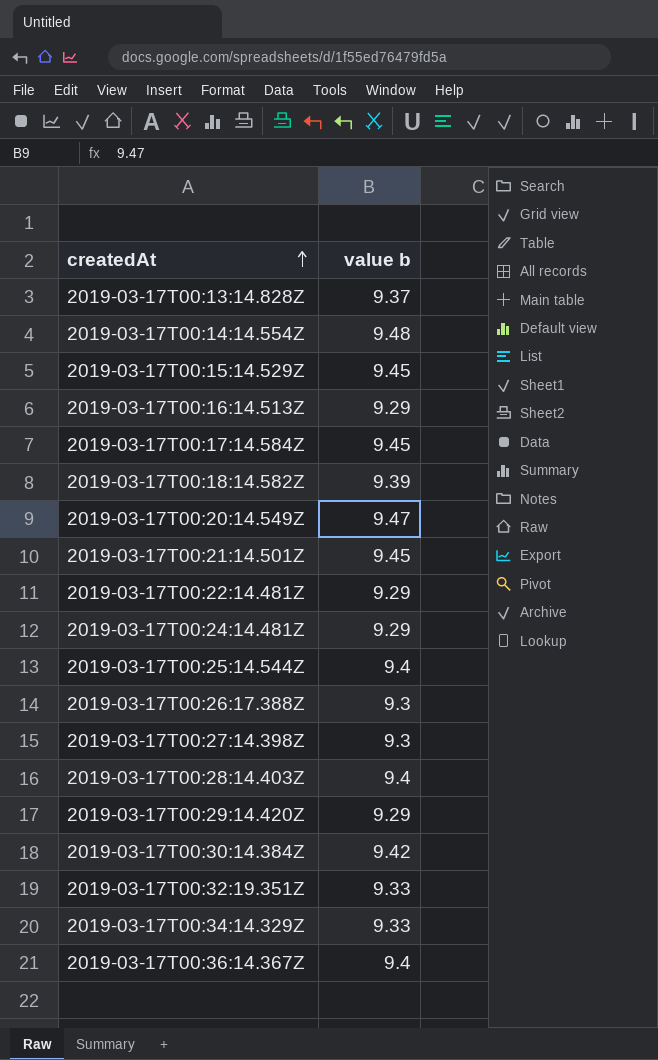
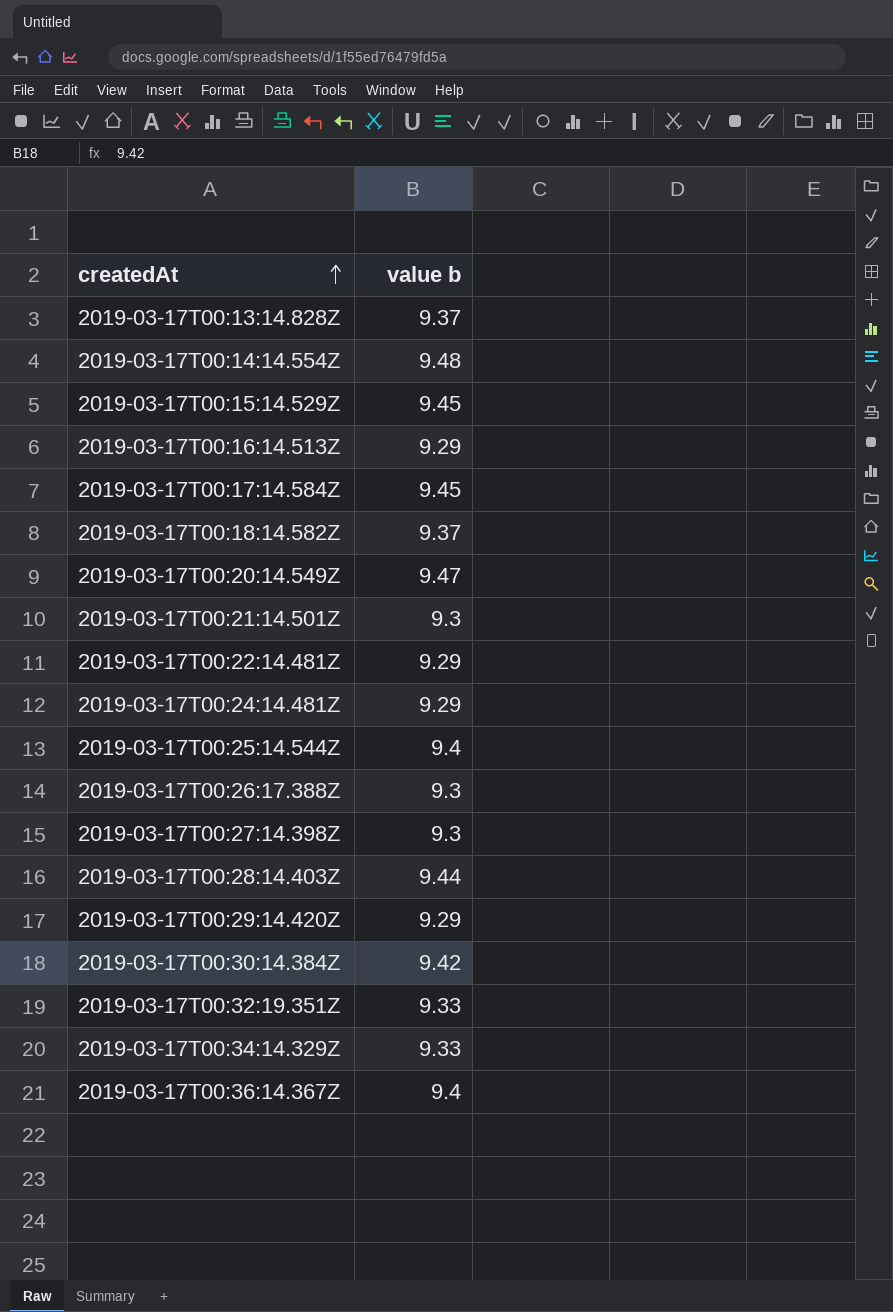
2019-03-17T00:18:14.582Z | value b: 9.39 -> 9.37
2019-03-17T00:21:14.501Z | value b: 9.45 -> 9.3
2019-03-17T00:28:14.403Z | value b: 9.4 -> 9.44

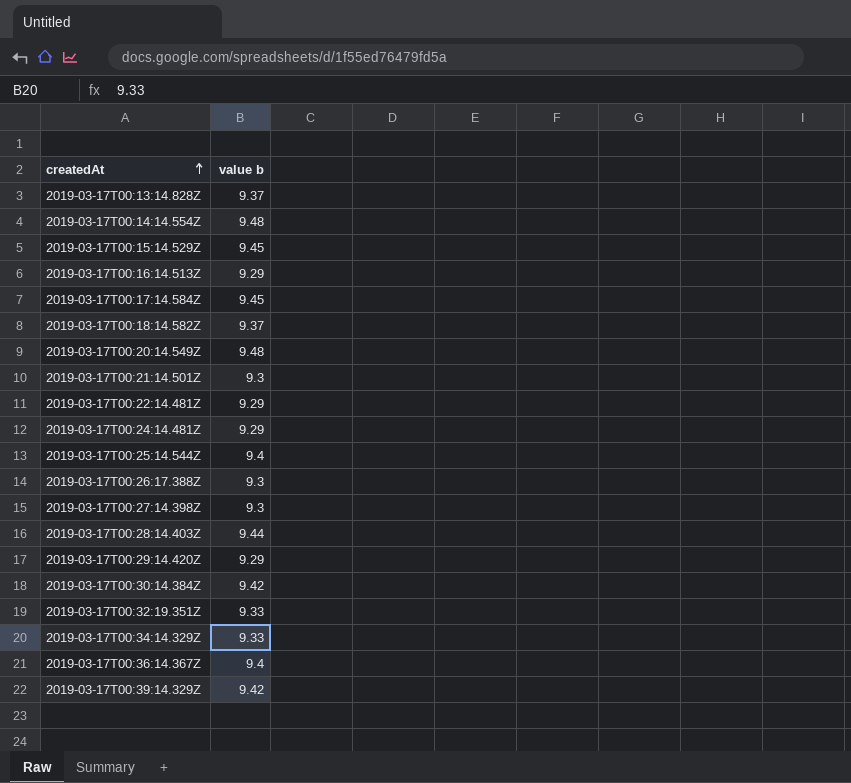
2019-03-17T00:20:14.549Z | value b: 9.47 -> 9.48
row 2019-03-17T00:39:14.329Z: none -> 9.42

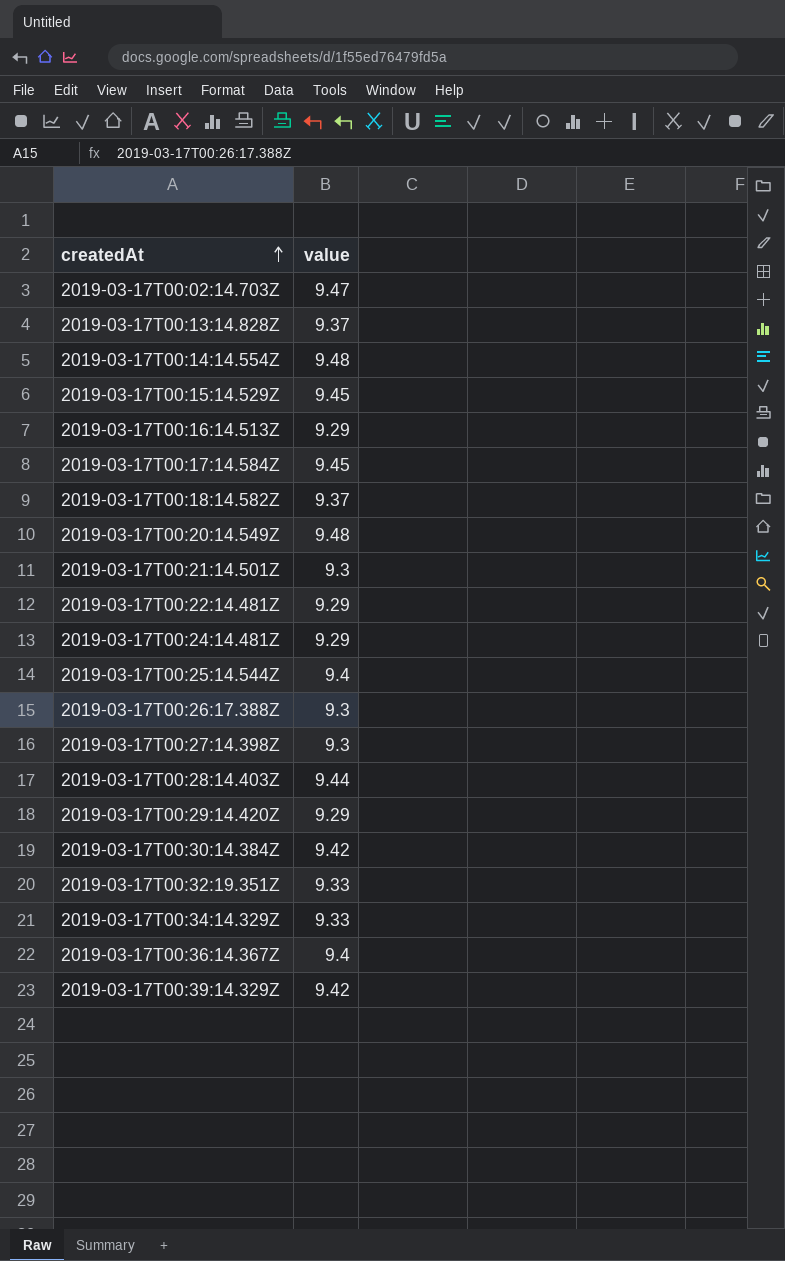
column name: value b -> value
row 2019-03-17T00:02:14.703Z: none -> 9.47

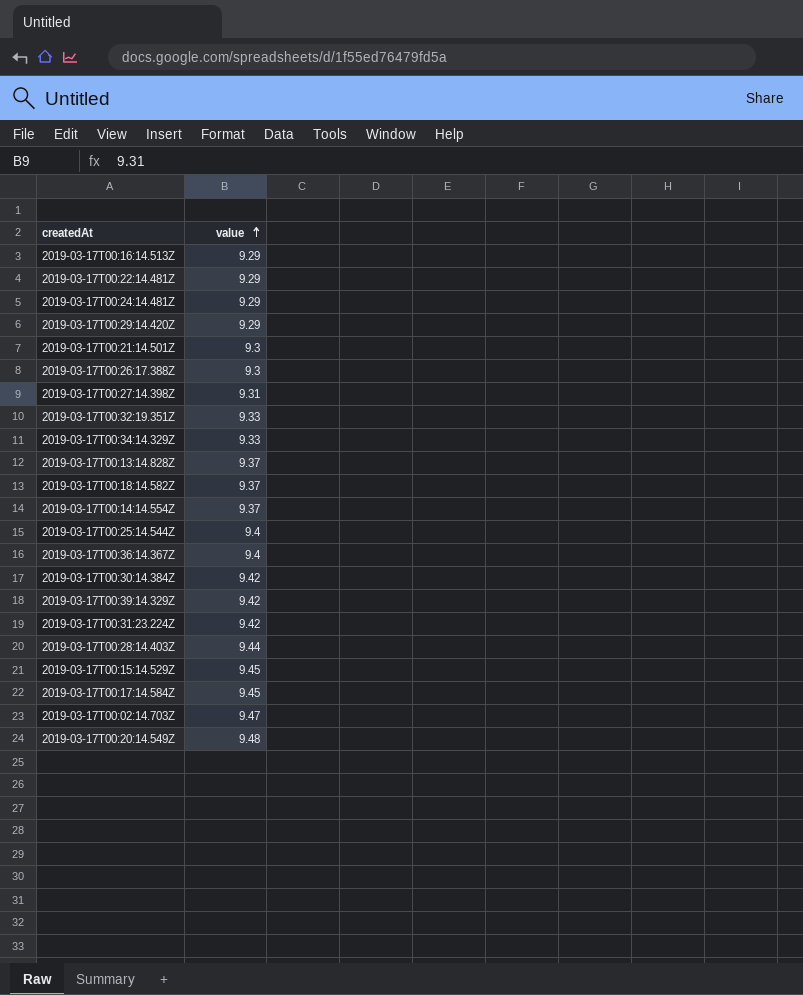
row order: createdAt ascending -> value ascending
2019-03-17T00:27:14.398Z | value: 9.3 -> 9.31
2019-03-17T00:14:14.554Z | value: 9.48 -> 9.37
row 2019-03-17T00:31:23.224Z: none -> 9.42

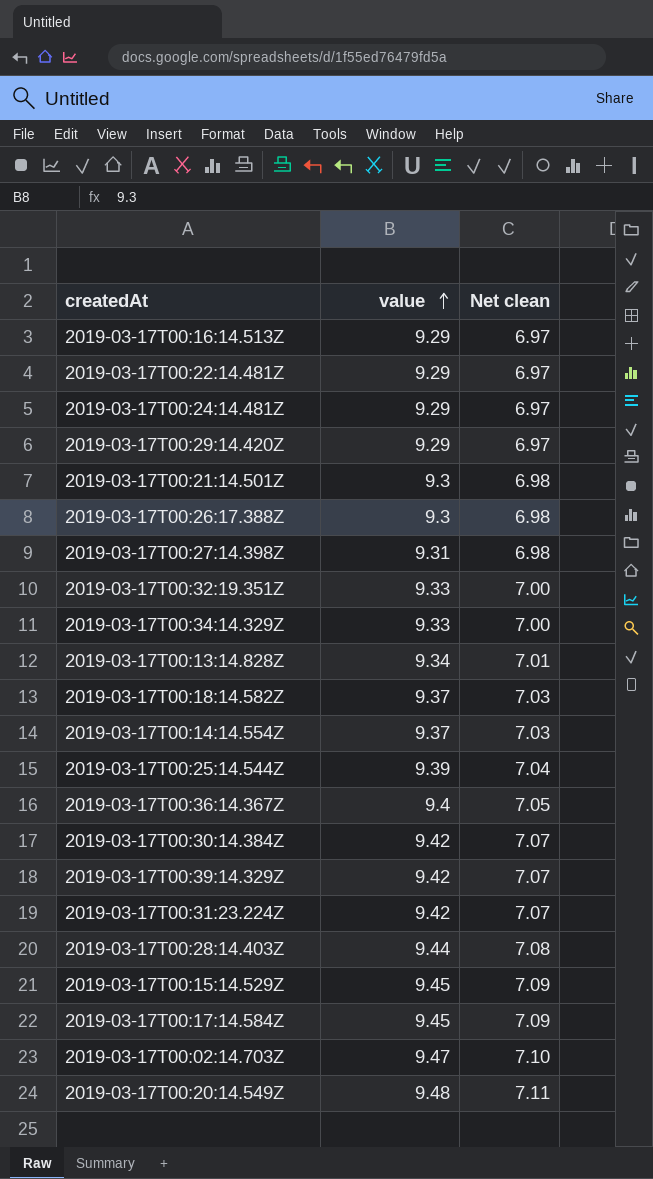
column Net clean | formula: none -> [value] * 0.75
2019-03-17T00:13:14.828Z | value: 9.37 -> 9.34
2019-03-17T00:25:14.544Z | value: 9.4 -> 9.39

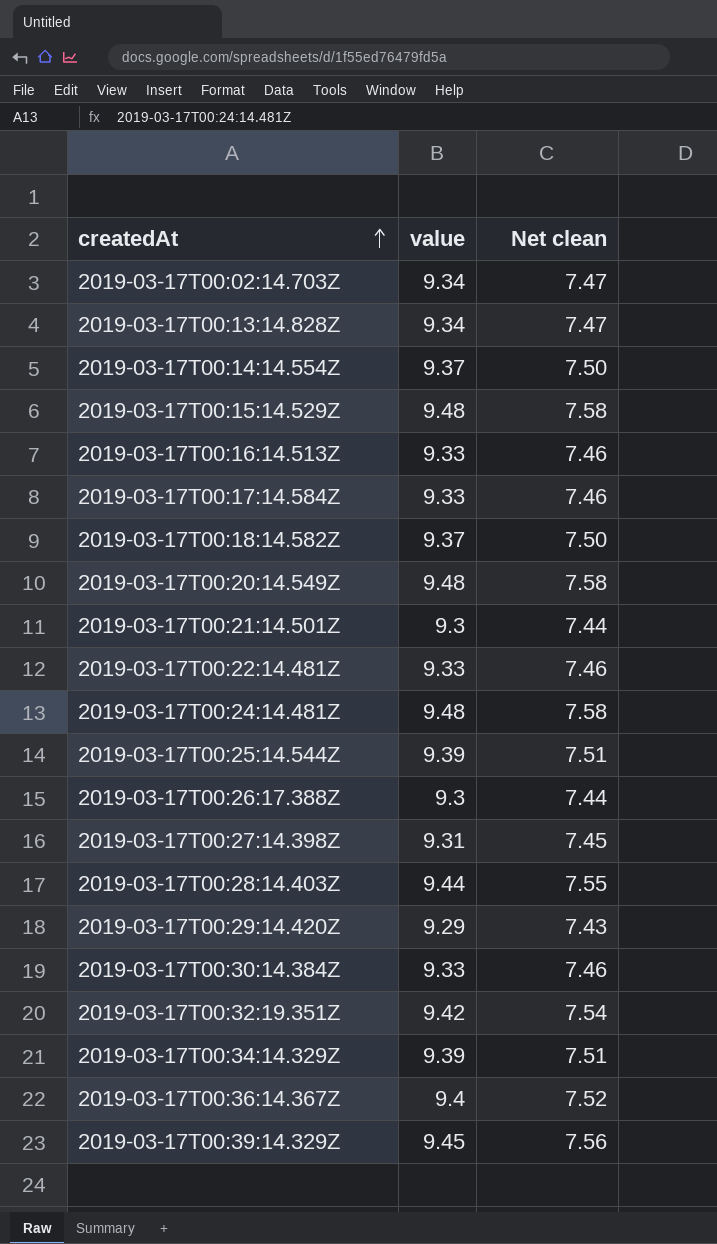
row order: value ascending -> createdAt ascending
column Net clean | formula: [value] * 0.75 -> [value] * 0.8
row 2019-03-17T00:31:23.224Z: 9.42 | 7.07 -> none
2019-03-17T00:02:14.703Z | value: 9.47 -> 9.34
2019-03-17T00:15:14.529Z | value: 9.45 -> 9.48
2019-03-17T00:16:14.513Z | value: 9.29 -> 9.33
2019-03-17T00:17:14.584Z | value: 9.45 -> 9.33
2019-03-17T00:22:14.481Z | value: 9.29 -> 9.33
2019-03-17T00:24:14.481Z | value: 9.29 -> 9.48
2019-03-17T00:30:14.384Z | value: 9.42 -> 9.33
2019-03-17T00:32:19.351Z | value: 9.33 -> 9.42
2019-03-17T00:34:14.329Z | value: 9.33 -> 9.39
2019-03-17T00:39:14.329Z | value: 9.42 -> 9.45

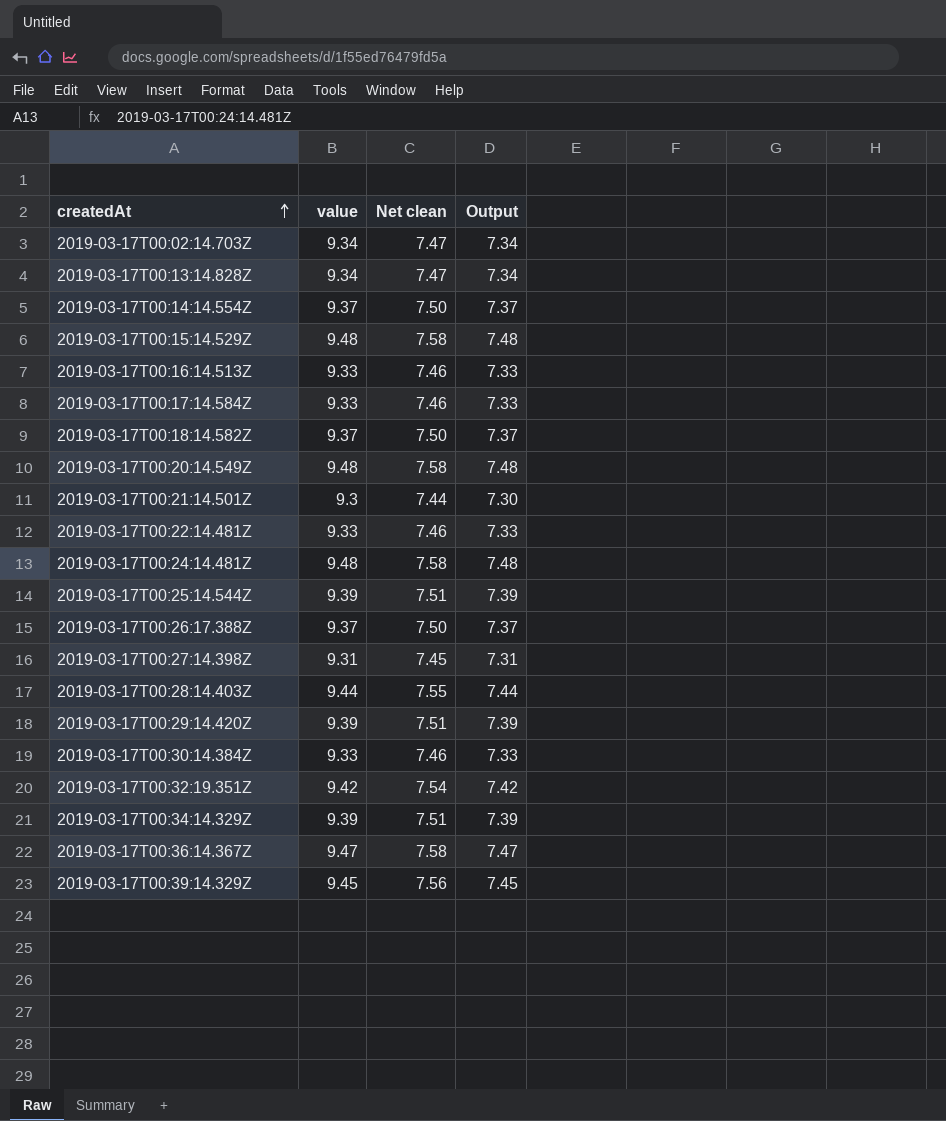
column Output | formula: none -> [value] - 2
2019-03-17T00:26:17.388Z | value: 9.3 -> 9.37
2019-03-17T00:26:17.388Z | Net clean: 7.44 -> 7.50
2019-03-17T00:29:14.420Z | value: 9.29 -> 9.39
2019-03-17T00:29:14.420Z | Net clean: 7.43 -> 7.51
2019-03-17T00:36:14.367Z | value: 9.4 -> 9.47
2019-03-17T00:36:14.367Z | Net clean: 7.52 -> 7.58

